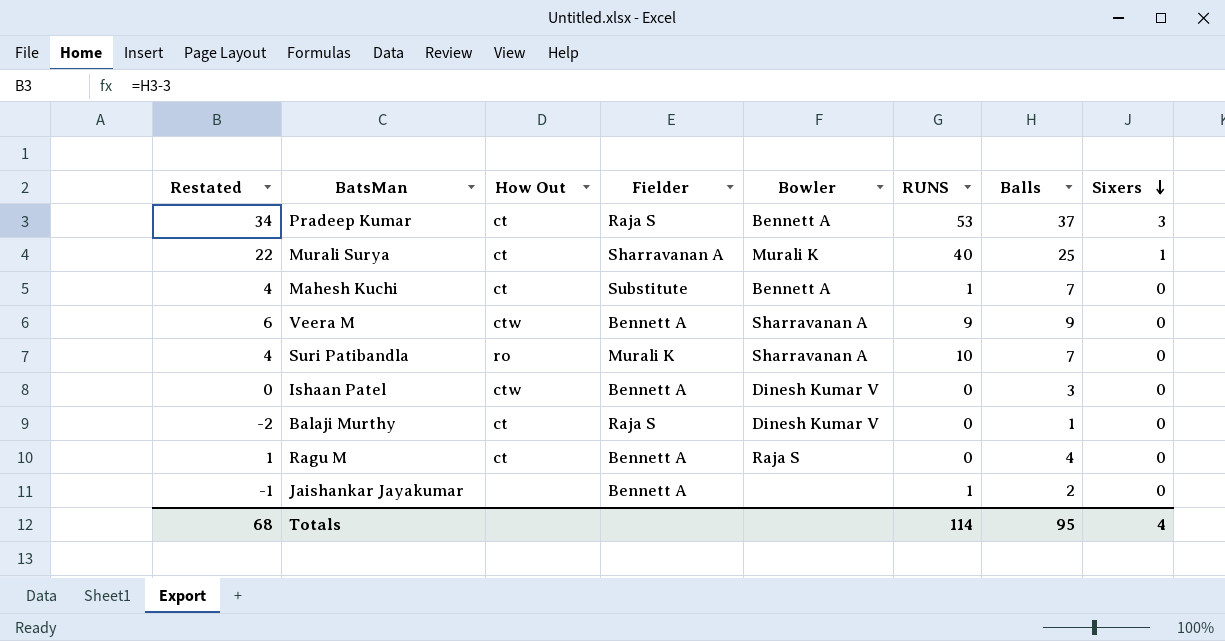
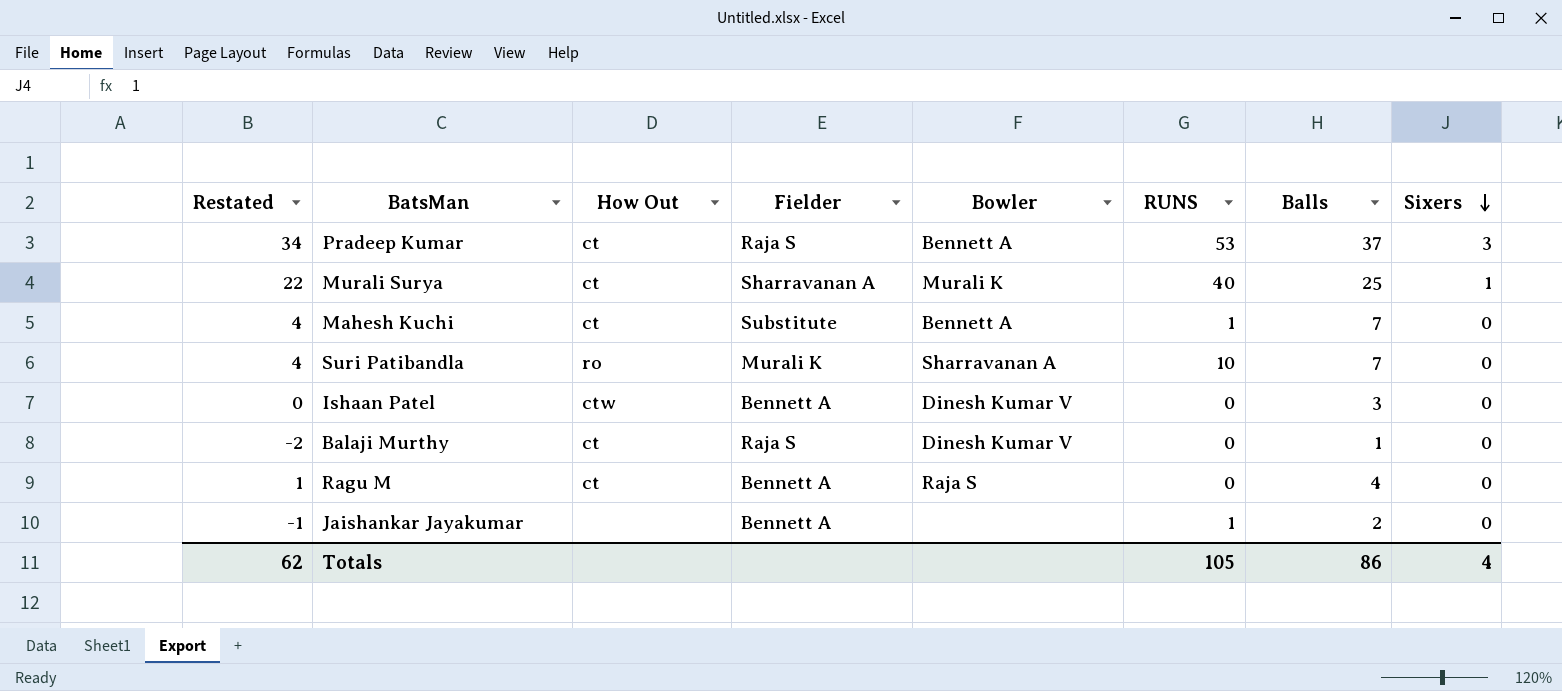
row Veera M: 6 | ctw | Bennett A | Sharravanan A | 9 | 9 | 0 -> none
Totals | Restated: 68 -> 62
Totals | RUNS: 114 -> 105
Totals | Balls: 95 -> 86

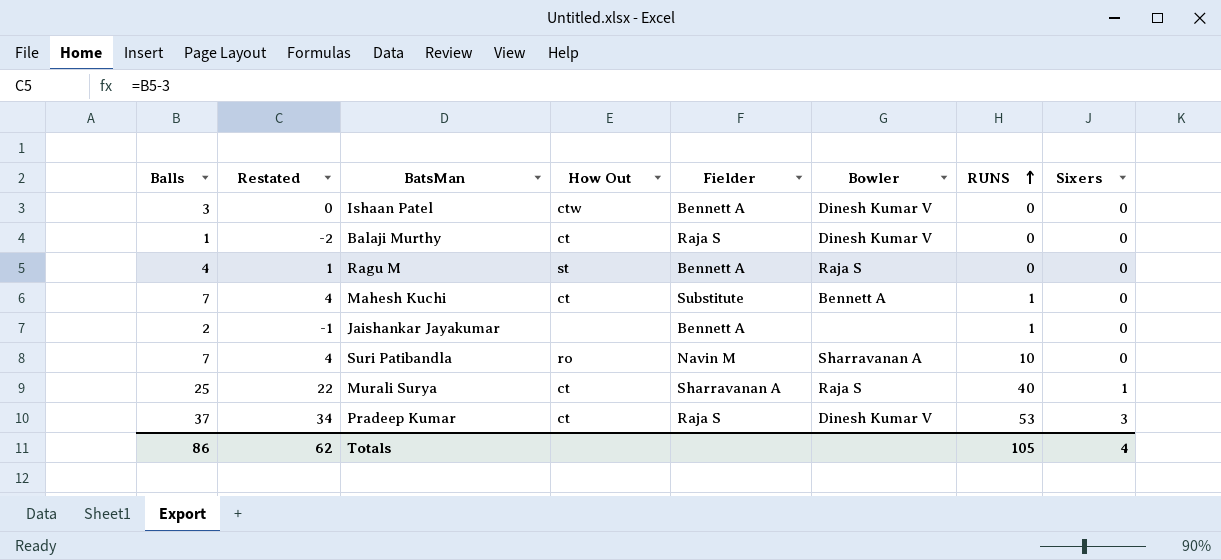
row order: Sixers descending -> RUNS ascending
column Balls | position: 7 -> 1
Ragu M | How Out: ct -> st
Suri Patibandla | Fielder: Murali K -> Navin M
Murali Surya | Bowler: Murali K -> Raja S
Pradeep Kumar | Bowler: Bennett A -> Dinesh Kumar V

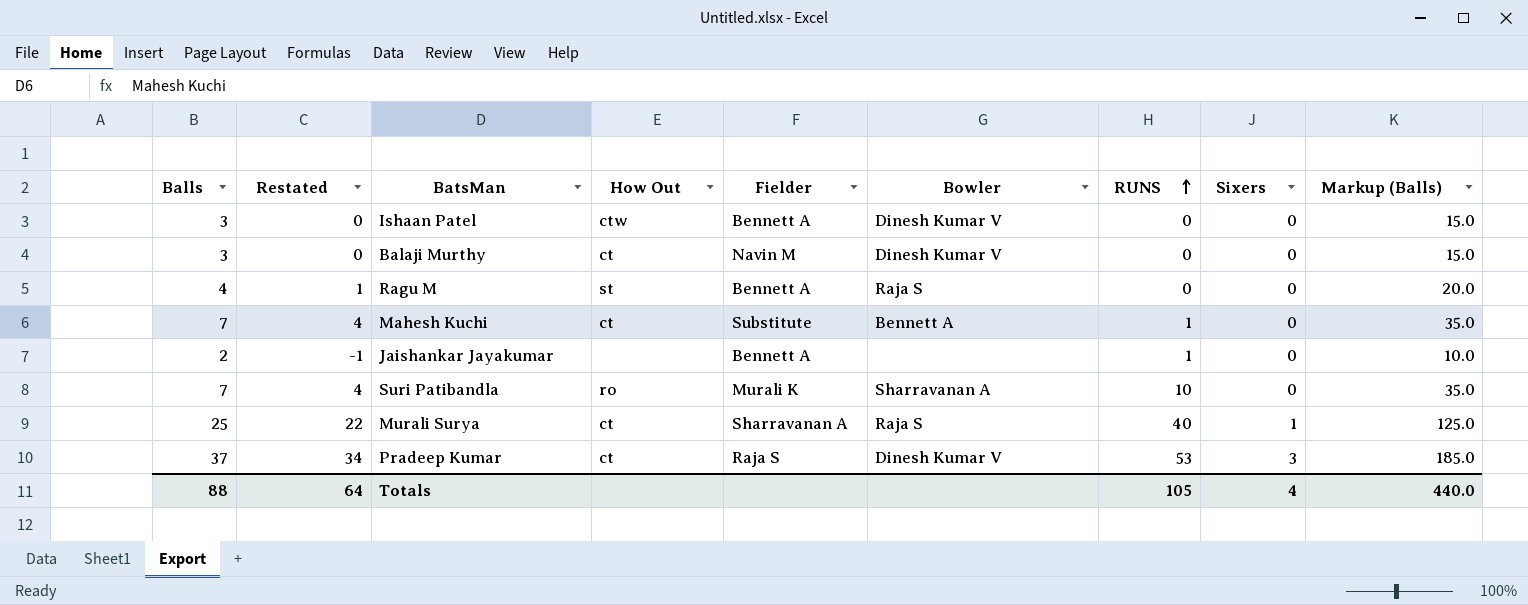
column Markup (Balls) | formula: none -> [Balls] * 5
Balaji Murthy | Balls: 1 -> 3
Balaji Murthy | Restated: -2 -> 0
Balaji Murthy | Fielder: Raja S -> Navin M
Suri Patibandla | Fielder: Navin M -> Murali K
Totals | Balls: 86 -> 88
Totals | Restated: 62 -> 64

